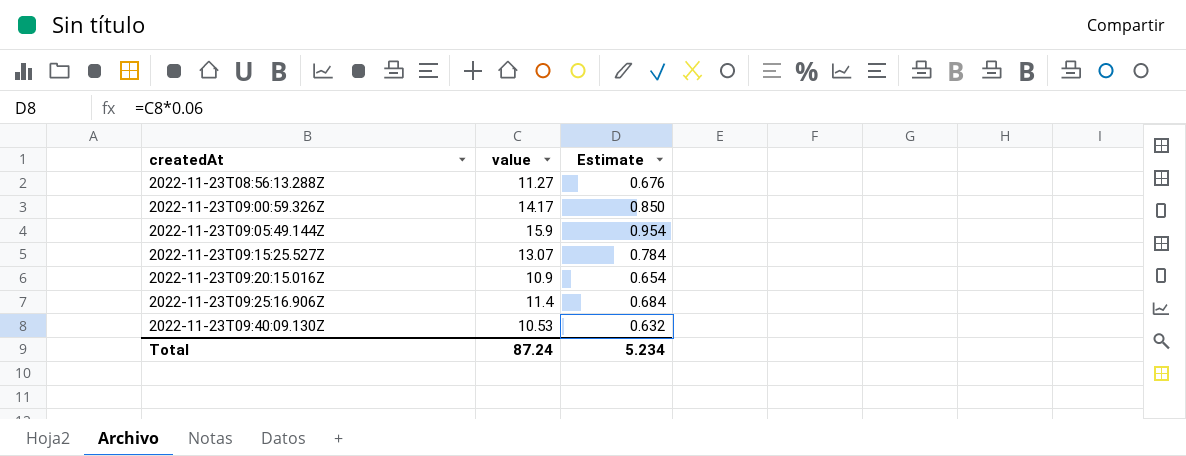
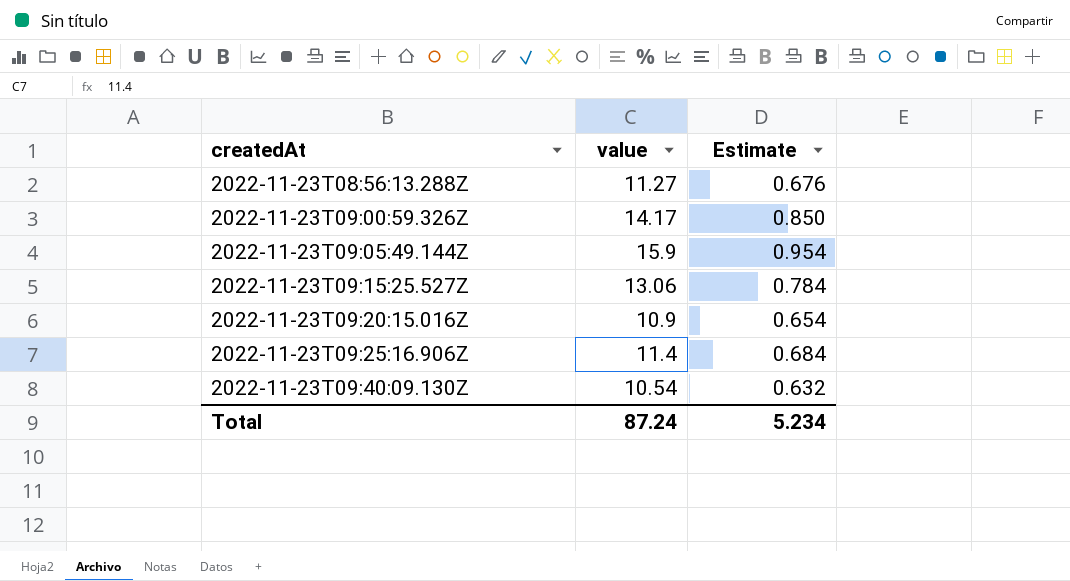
2022-11-23T09:15:25.527Z | value: 13.07 -> 13.06
2022-11-23T09:40:09.130Z | value: 10.53 -> 10.54

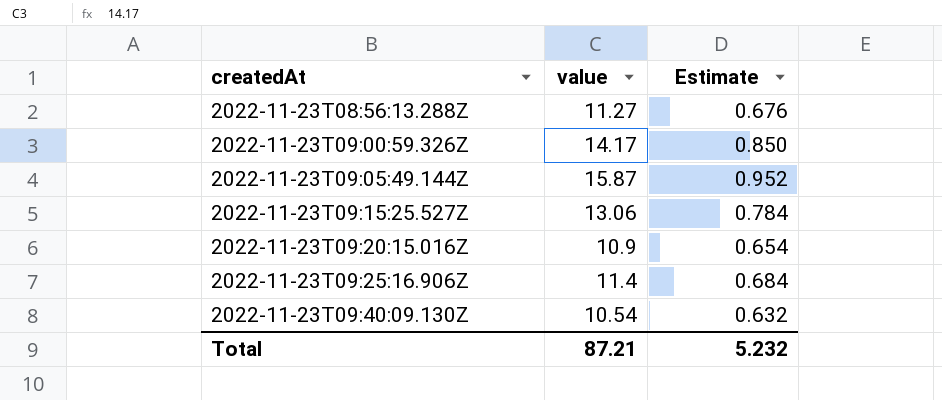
2022-11-23T09:05:49.144Z | value: 15.9 -> 15.87
2022-11-23T09:05:49.144Z | Estimate: 0.954 -> 0.952
Total | value: 87.24 -> 87.21
Total | Estimate: 5.234 -> 5.232

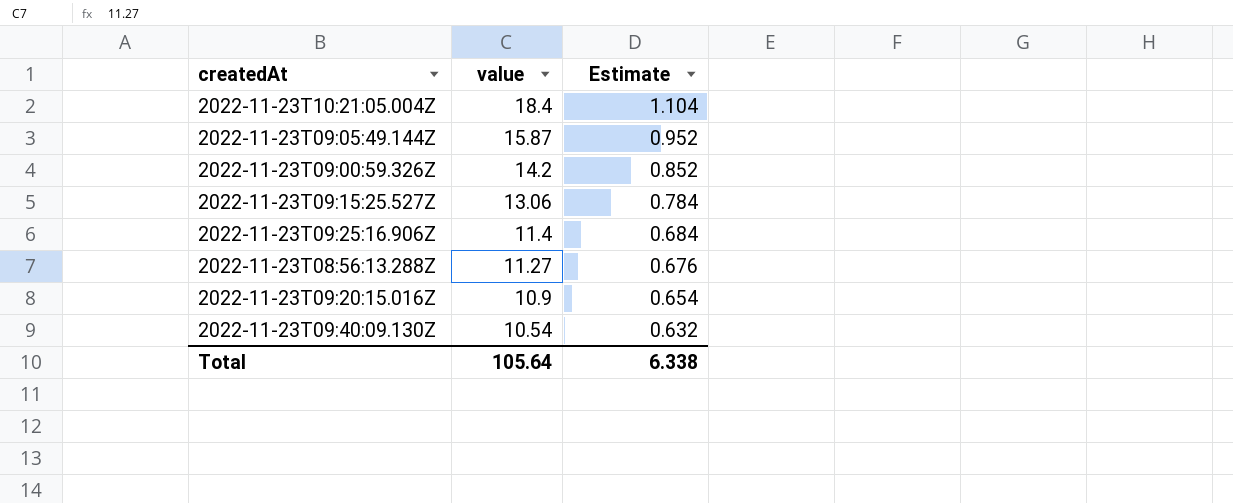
row order: createdAt ascending -> value descending
row 2022-11-23T10:21:05.004Z: none -> 18.4 | 1.104
2022-11-23T09:00:59.326Z | value: 14.17 -> 14.2
2022-11-23T09:00:59.326Z | Estimate: 0.850 -> 0.852
Total | value: 87.21 -> 105.64
Total | Estimate: 5.232 -> 6.338

